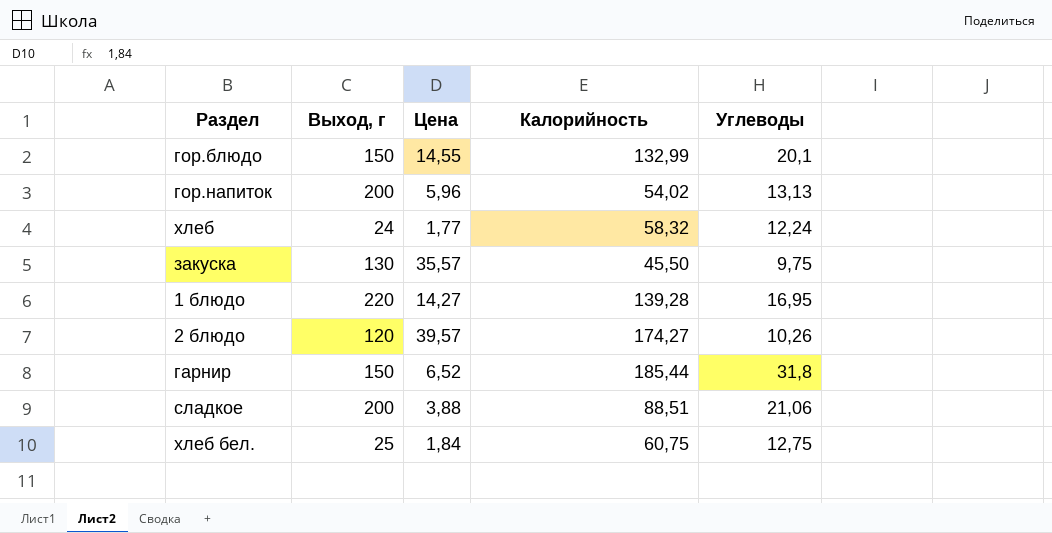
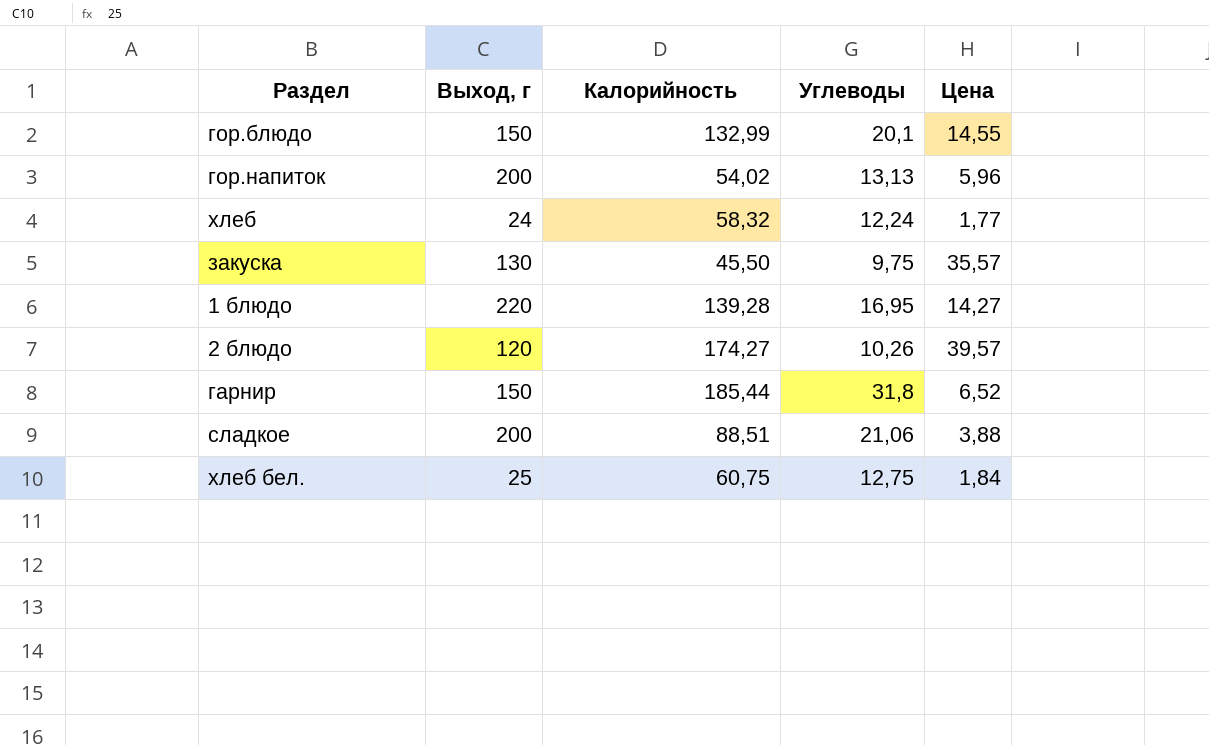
column Цена | position: 3 -> 5

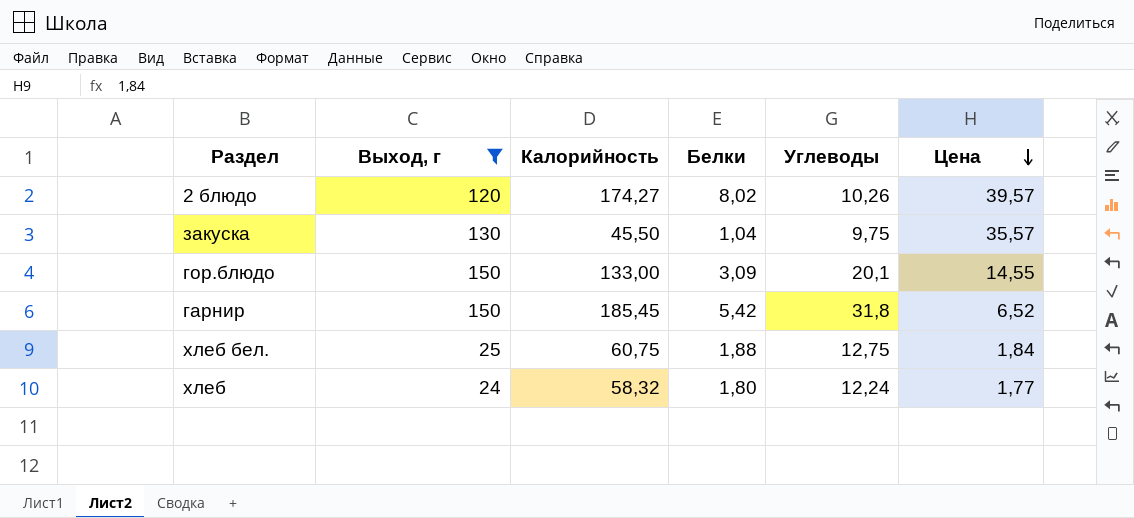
filter: none -> Выход, г <= 150
row order: none -> Цена descending
column Белки | position: none -> 4
гор.блюдо | Калорийность: 132,99 -> 133,00
гарнир | Калорийность: 185,44 -> 185,45

